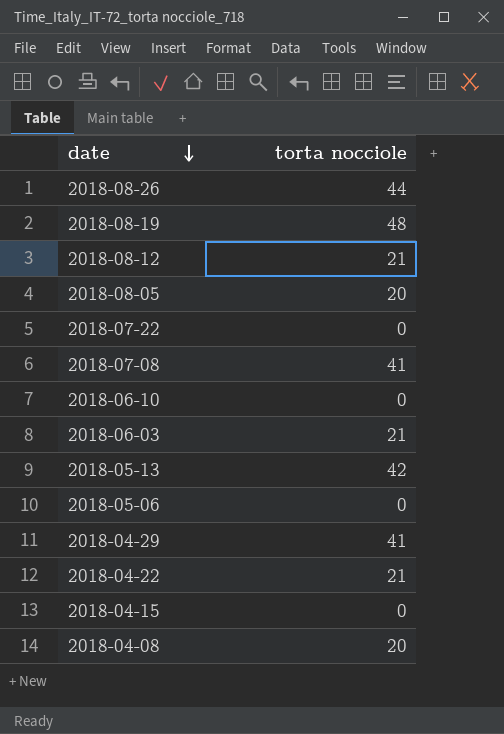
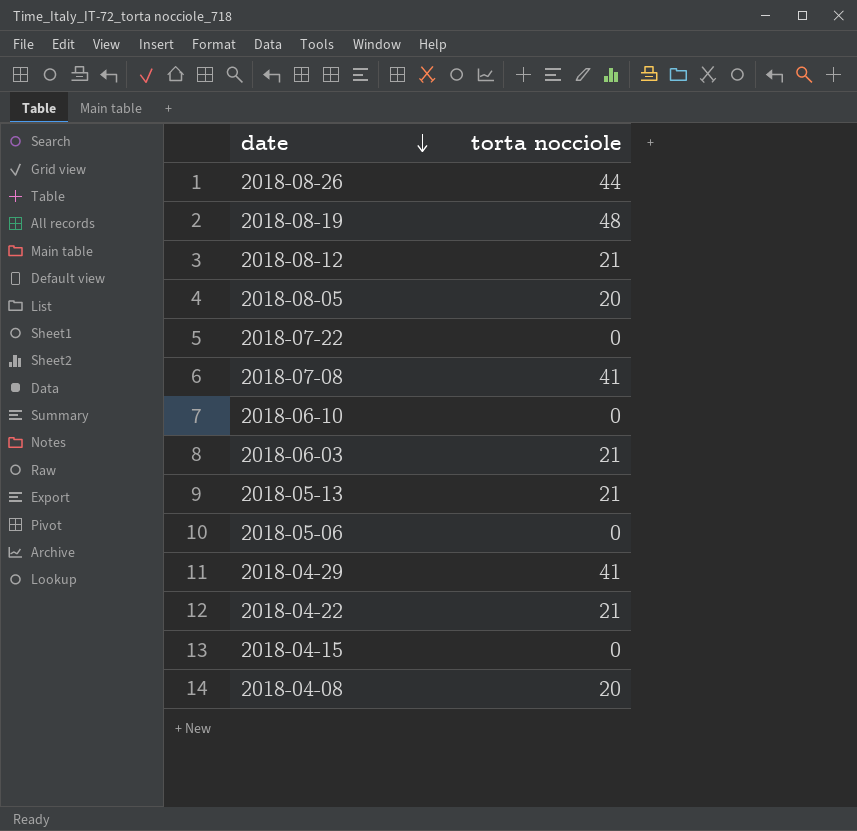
2018-05-13 | torta nocciole: 42 -> 21

